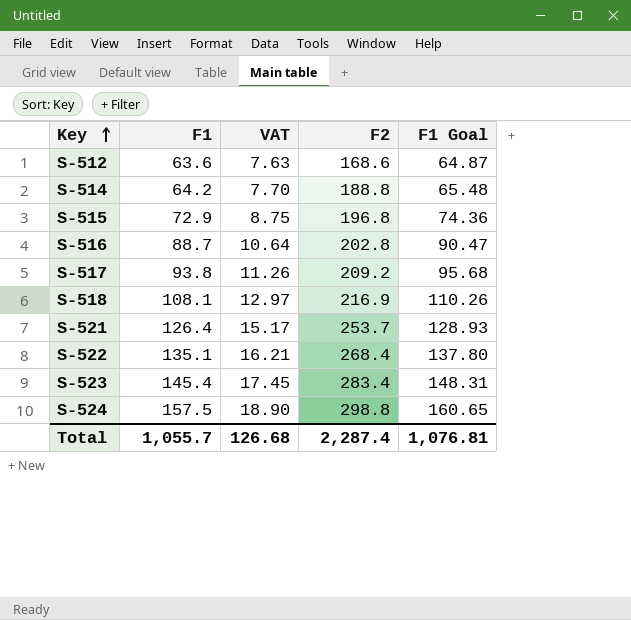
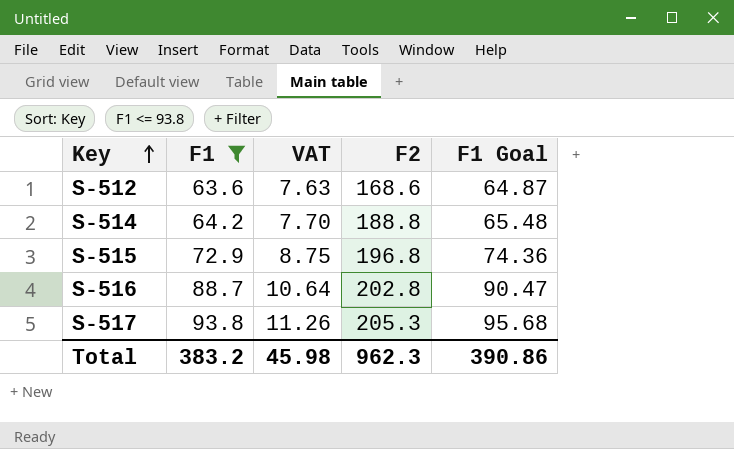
filter: none -> F1 <= 93.8
S-517 | F2: 209.2 -> 205.3
Total | F1: 1,055.7 -> 383.2
Total | VAT: 126.68 -> 45.98
Total | F2: 2,287.4 -> 962.3
Total | F1 Goal: 1,076.81 -> 390.86

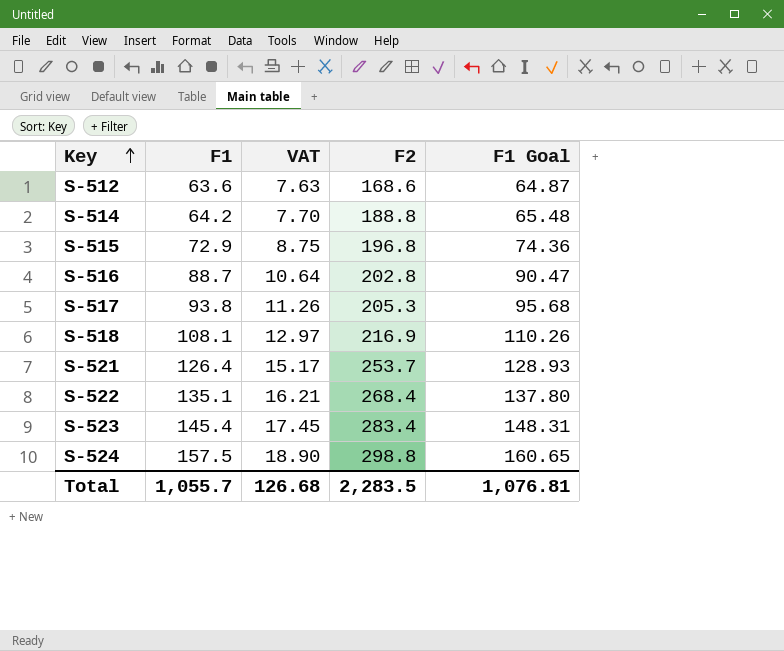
filter: F1 <= 93.8 -> none
Total | F1: 383.2 -> 1,055.7
Total | VAT: 45.98 -> 126.68
Total | F2: 962.3 -> 2,283.5
Total | F1 Goal: 390.86 -> 1,076.81

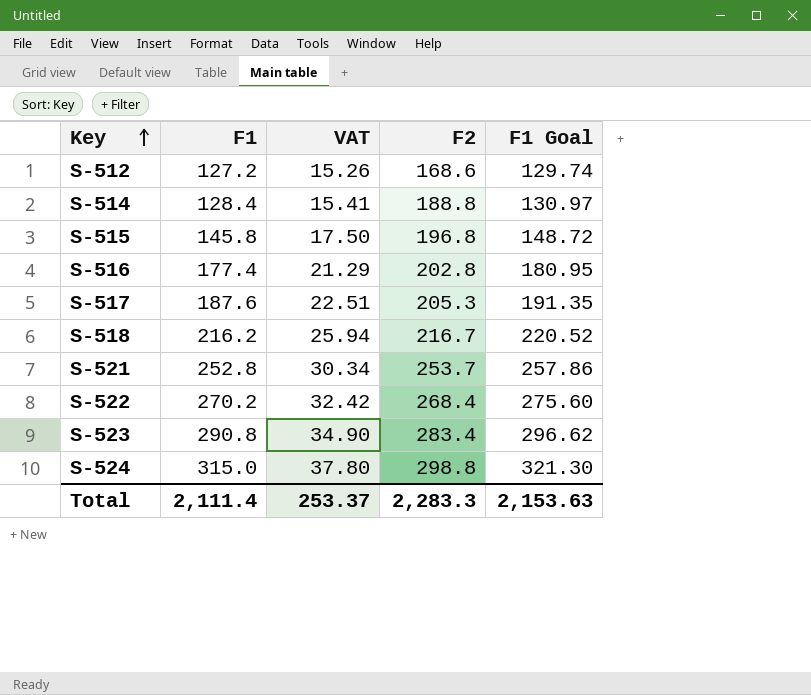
S-512 | F1: 63.6 -> 127.2
S-512 | VAT: 7.63 -> 15.26
S-512 | F1 Goal: 64.87 -> 129.74
S-514 | F1: 64.2 -> 128.4
S-514 | VAT: 7.70 -> 15.41
S-514 | F1 Goal: 65.48 -> 130.97
S-515 | F1: 72.9 -> 145.8
S-515 | VAT: 8.75 -> 17.50
S-515 | F1 Goal: 74.36 -> 148.72
S-516 | F1: 88.7 -> 177.4
S-516 | VAT: 10.64 -> 21.29
S-516 | F1 Goal: 90.47 -> 180.95
S-517 | F1: 93.8 -> 187.6
S-517 | VAT: 11.26 -> 22.51
S-517 | F1 Goal: 95.68 -> 191.35
S-518 | F1: 108.1 -> 216.2
S-518 | VAT: 12.97 -> 25.94
S-518 | F2: 216.9 -> 216.7
S-518 | F1 Goal: 110.26 -> 220.52
S-521 | F1: 126.4 -> 252.8
S-521 | VAT: 15.17 -> 30.34
S-521 | F1 Goal: 128.93 -> 257.86
S-522 | F1: 135.1 -> 270.2
S-522 | VAT: 16.21 -> 32.42
S-522 | F1 Goal: 137.80 -> 275.60
S-523 | F1: 145.4 -> 290.8
S-523 | VAT: 17.45 -> 34.90
S-523 | F1 Goal: 148.31 -> 296.62
S-524 | F1: 157.5 -> 315.0
S-524 | VAT: 18.90 -> 37.80
S-524 | F1 Goal: 160.65 -> 321.30
Total | F1: 1,055.7 -> 2,111.4
Total | VAT: 126.68 -> 253.37
Total | F2: 2,283.5 -> 2,283.3
Total | F1 Goal: 1,076.81 -> 2,153.63

